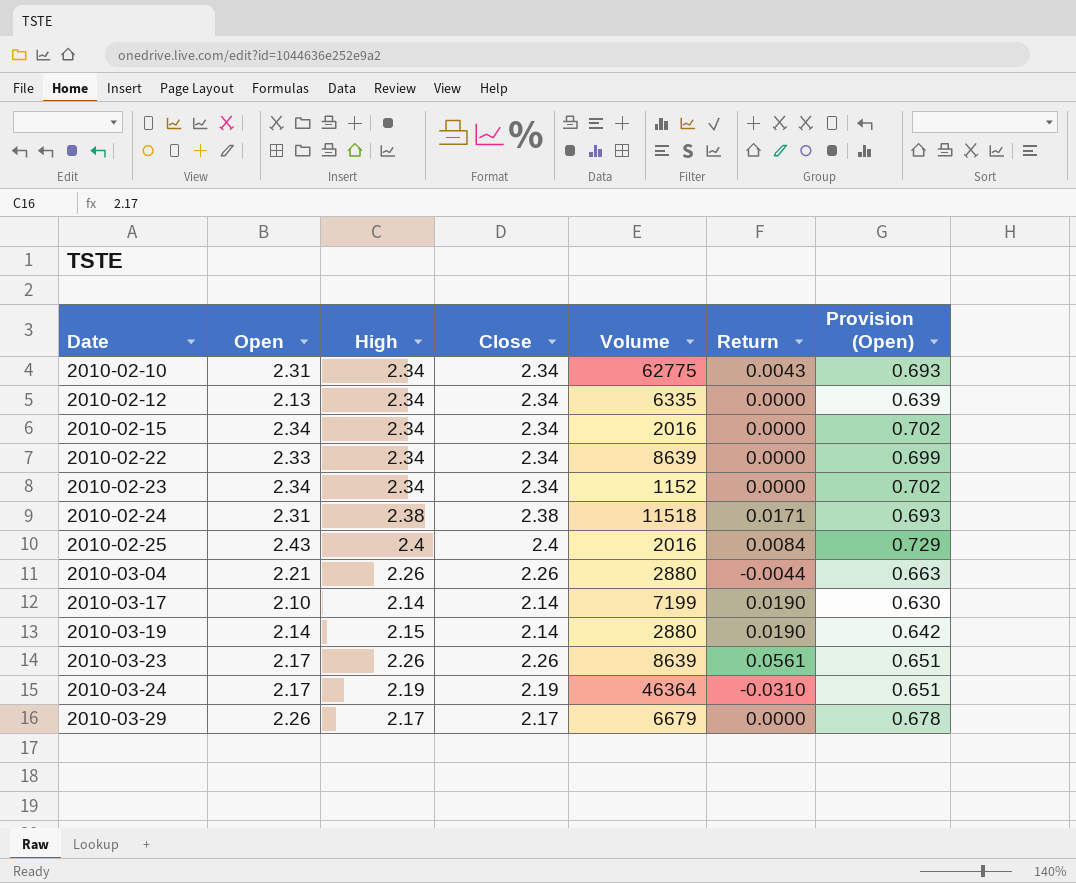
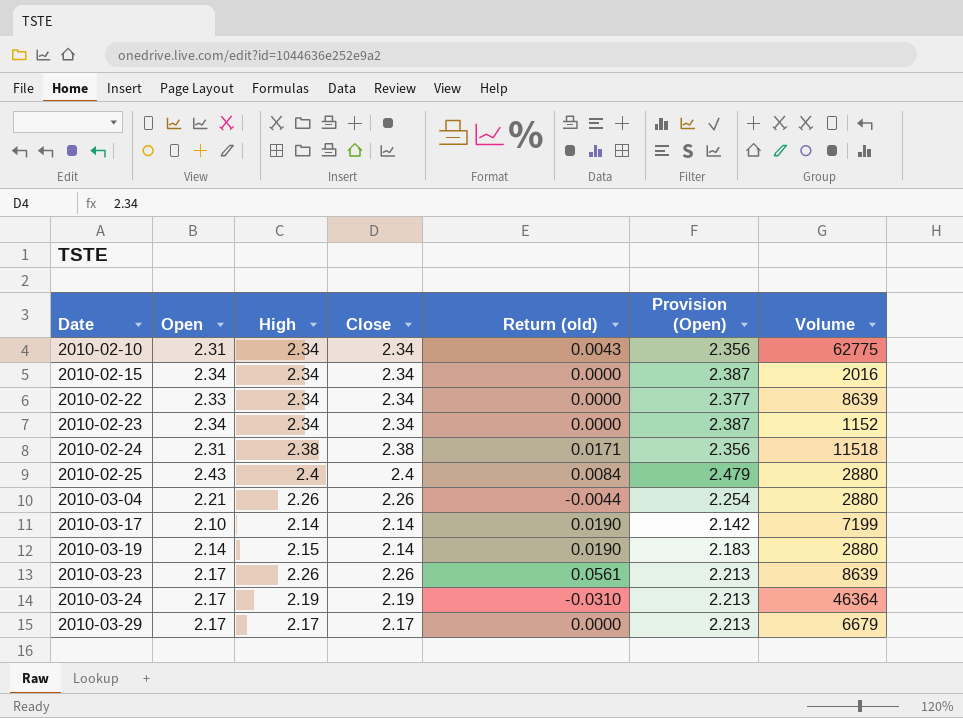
column name: Return -> Return (old)
column Provision (Open) | formula: [Open] * 0.3 -> [Open] * 1.02
column Volume | position: 5 -> 7
row 2010-02-12: 2.13 | 2.34 | 2.34 | 6335 | 0.0000 | 0.639 -> none
2010-02-25 | Volume: 2016 -> 2880
2010-03-29 | Open: 2.26 -> 2.17

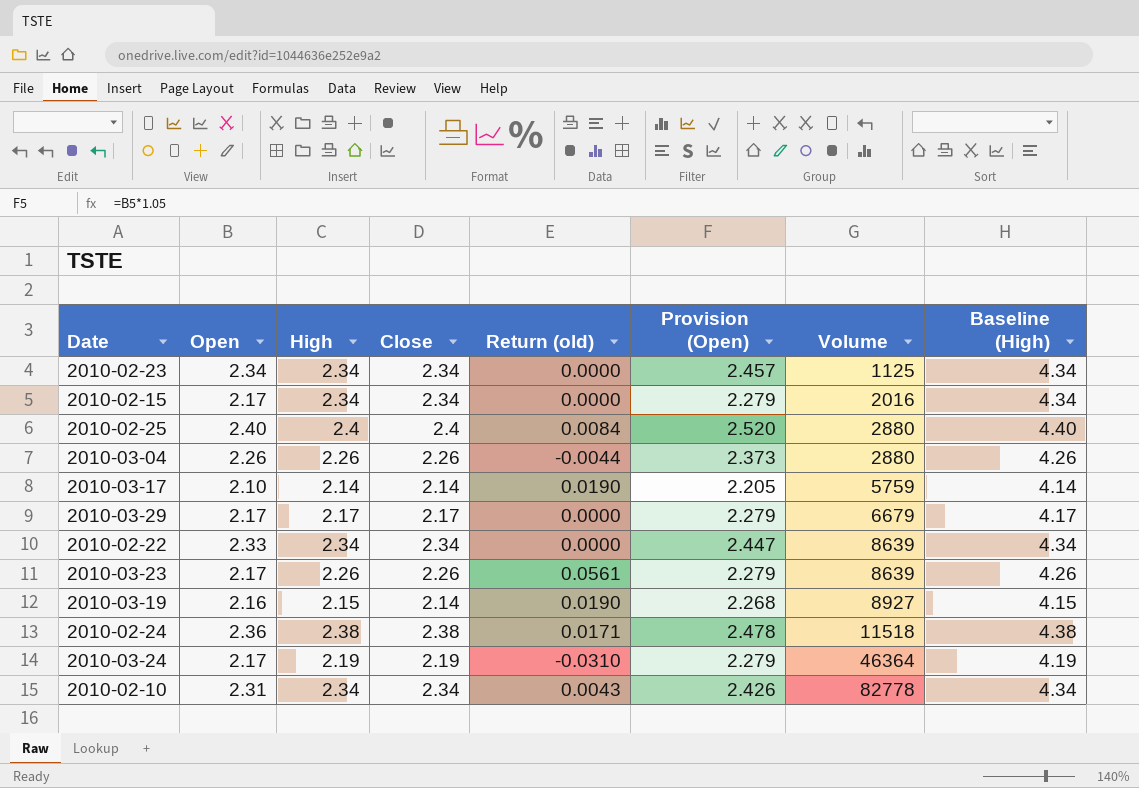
row order: Date ascending -> Volume ascending
column Provision (Open) | formula: [Open] * 1.02 -> [Open] * 1.05
column Baseline (High) | formula: none -> [High] + 2
2010-02-23 | Volume: 1152 -> 1125
2010-02-15 | Open: 2.34 -> 2.17
2010-02-25 | Open: 2.43 -> 2.40
2010-03-04 | Open: 2.21 -> 2.26
2010-03-17 | Volume: 7199 -> 5759
2010-03-19 | Open: 2.14 -> 2.16
2010-03-19 | Volume: 2880 -> 8927
2010-02-24 | Open: 2.31 -> 2.36
2010-02-10 | Volume: 62775 -> 82778

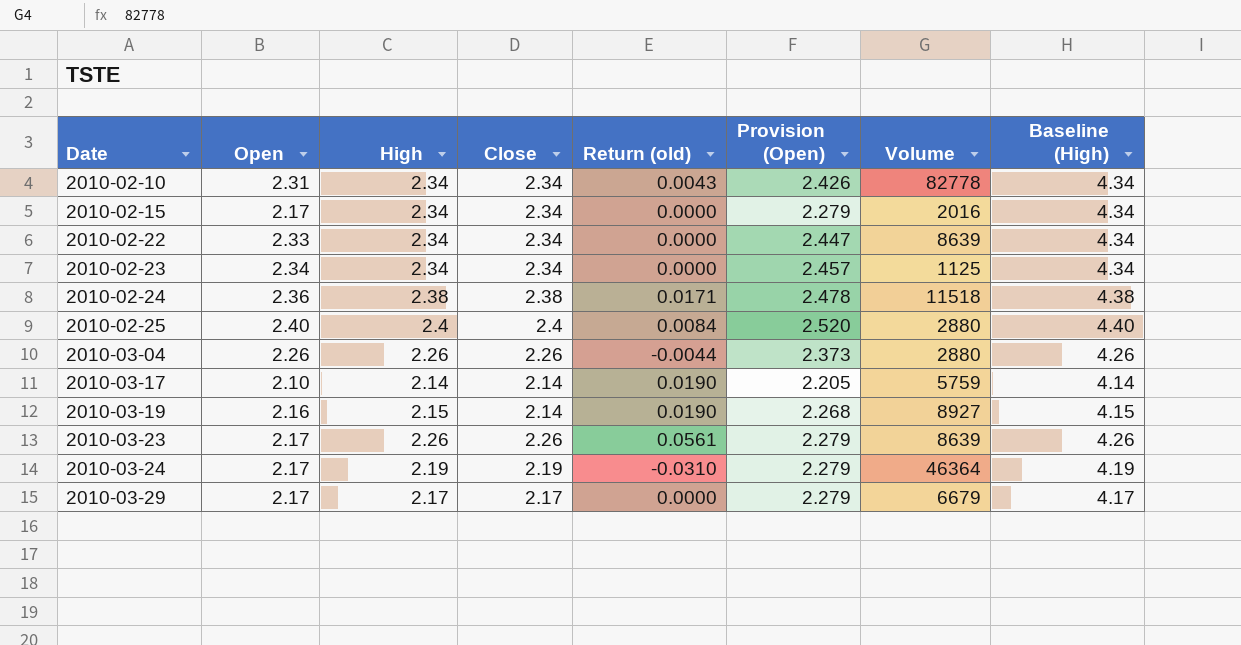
row order: Volume ascending -> Date ascending

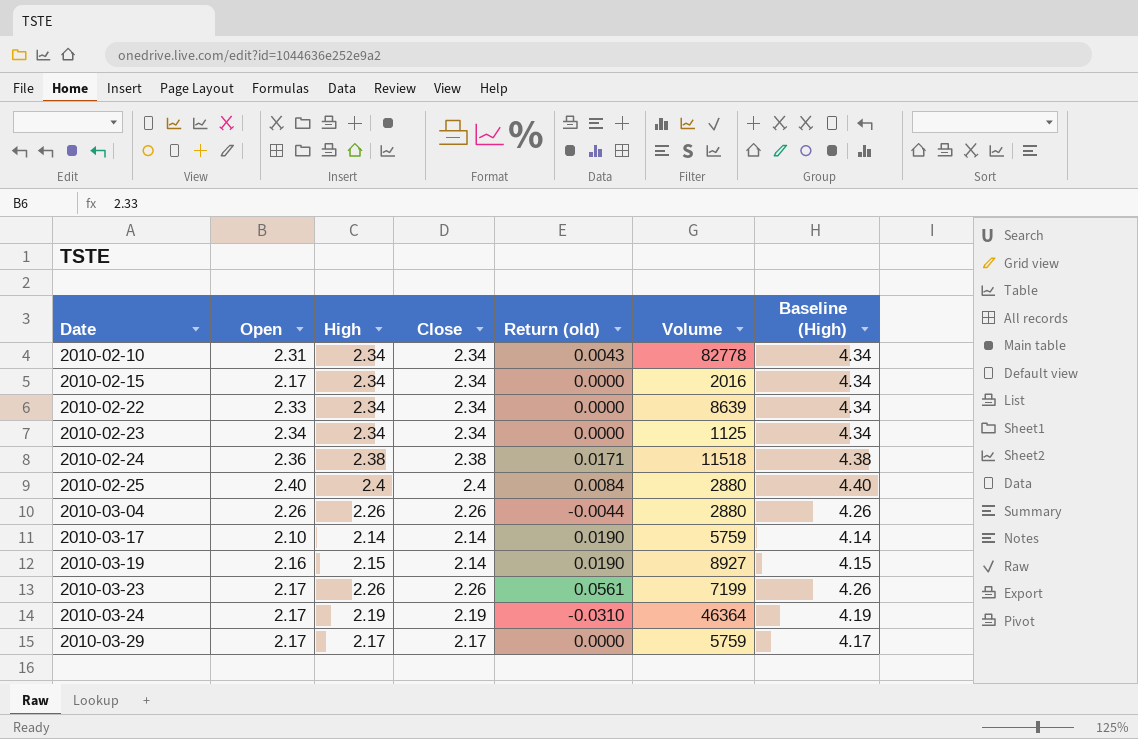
column Provision (Open) | formula: [Open] * 1.05 -> none
2010-03-23 | Volume: 8639 -> 7199
2010-03-29 | Volume: 6679 -> 5759

